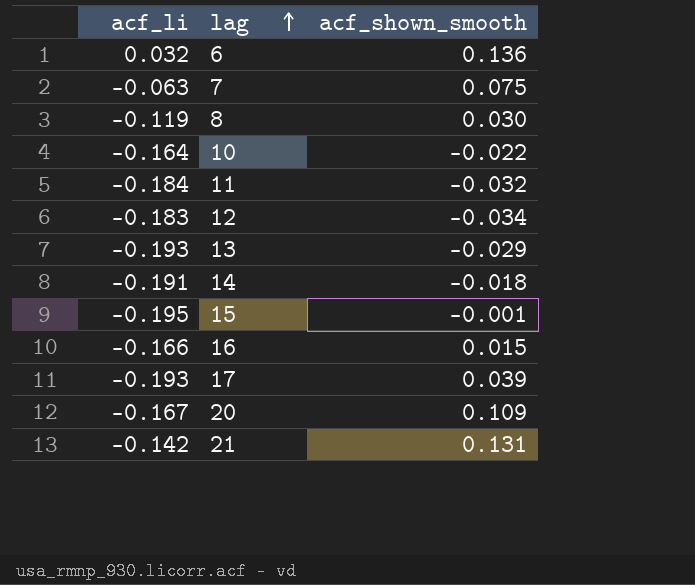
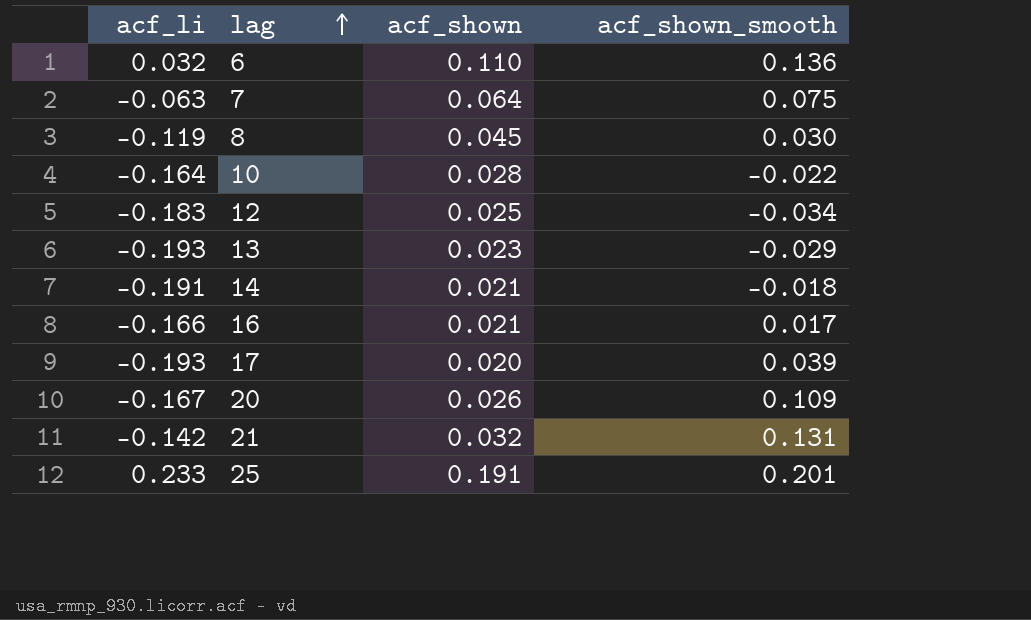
column acf_shown | position: none -> 3
row 11: -0.184 | -0.032 -> none
row 15: -0.195 | -0.001 -> none
16 | acf_shown_smooth: 0.015 -> 0.017
row 25: none -> 0.233 | 0.191 | 0.201

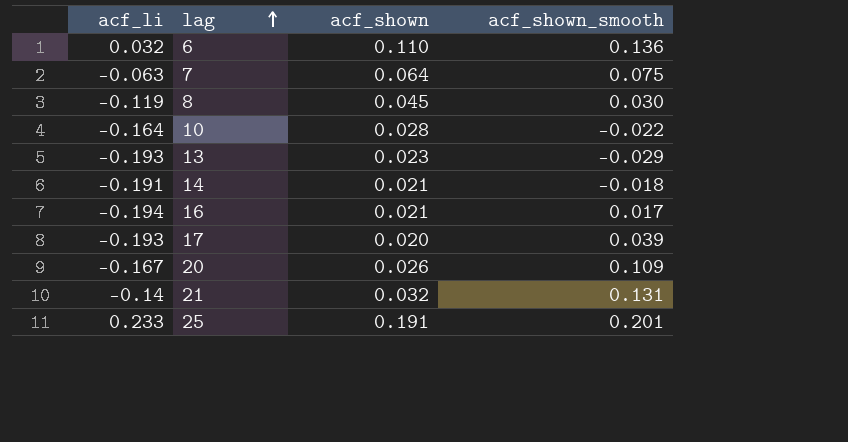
row 12: -0.183 | 0.025 | -0.034 -> none
16 | acf_li: -0.166 -> -0.194
21 | acf_li: -0.142 -> -0.14

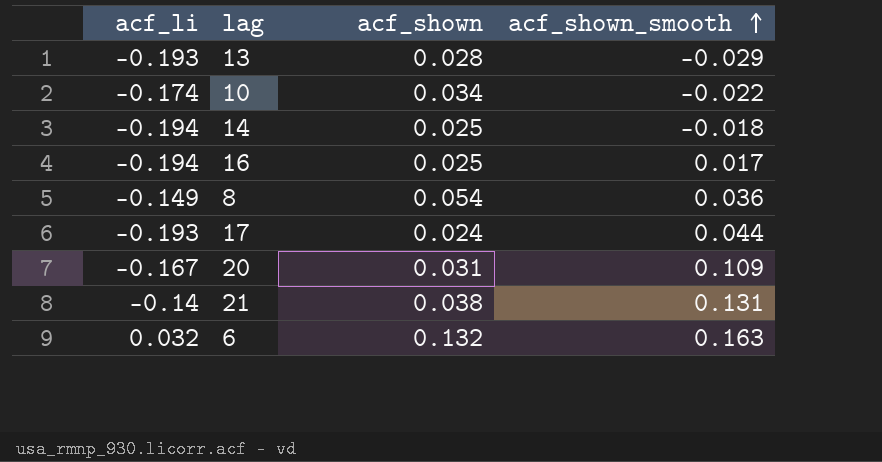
row order: lag ascending -> acf_shown_smooth ascending
row 7: -0.063 | 0.064 | 0.075 -> none
row 25: 0.233 | 0.191 | 0.201 -> none
13 | acf_shown: 0.023 -> 0.028
10 | acf_li: -0.164 -> -0.174
10 | acf_shown: 0.028 -> 0.034
14 | acf_li: -0.191 -> -0.194
14 | acf_shown: 0.021 -> 0.025
16 | acf_shown: 0.021 -> 0.025
8 | acf_li: -0.119 -> -0.149
8 | acf_shown: 0.045 -> 0.054
8 | acf_shown_smooth: 0.030 -> 0.036
17 | acf_shown: 0.020 -> 0.024
17 | acf_shown_smooth: 0.039 -> 0.044
20 | acf_shown: 0.026 -> 0.031
21 | acf_shown: 0.032 -> 0.038
6 | acf_shown: 0.110 -> 0.132
6 | acf_shown_smooth: 0.136 -> 0.163

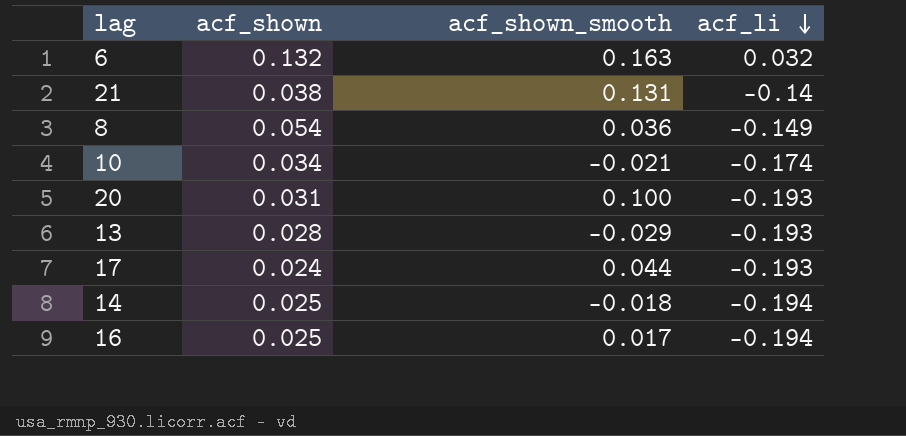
row order: acf_shown_smooth ascending -> acf_li descending
column acf_li | position: 1 -> 4
10 | acf_shown_smooth: -0.022 -> -0.021
20 | acf_shown_smooth: 0.109 -> 0.100
20 | acf_li: -0.167 -> -0.193

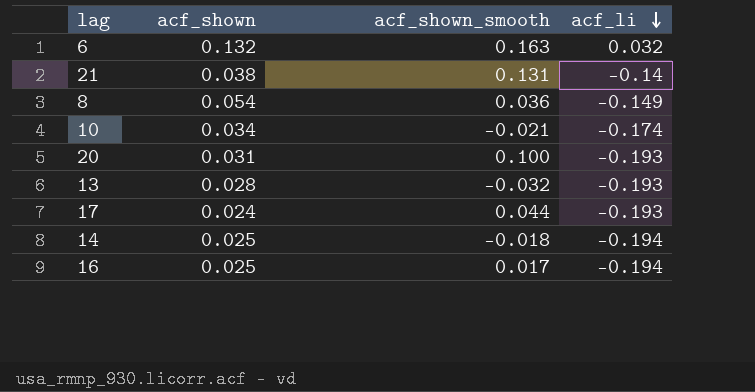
13 | acf_shown_smooth: -0.029 -> -0.032

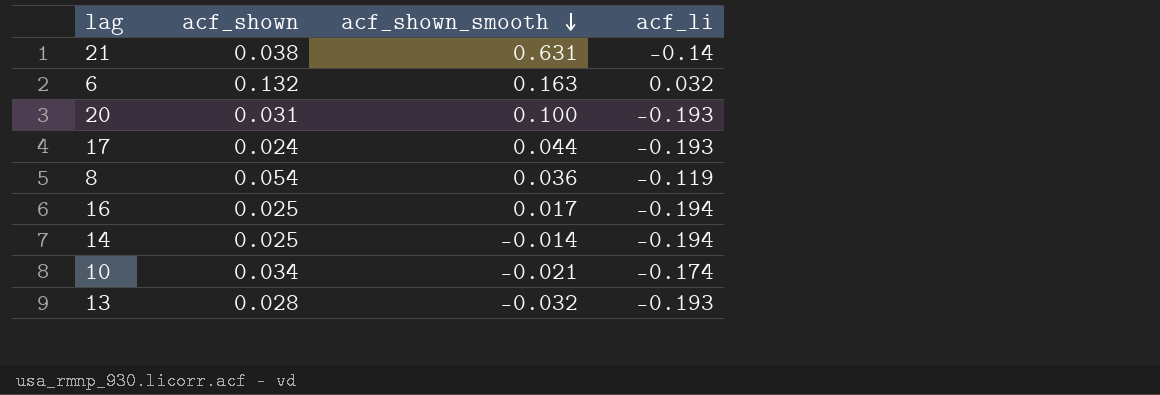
row order: acf_li descending -> acf_shown_smooth descending
21 | acf_shown_smooth: 0.131 -> 0.631
8 | acf_li: -0.149 -> -0.119
14 | acf_shown_smooth: -0.018 -> -0.014

